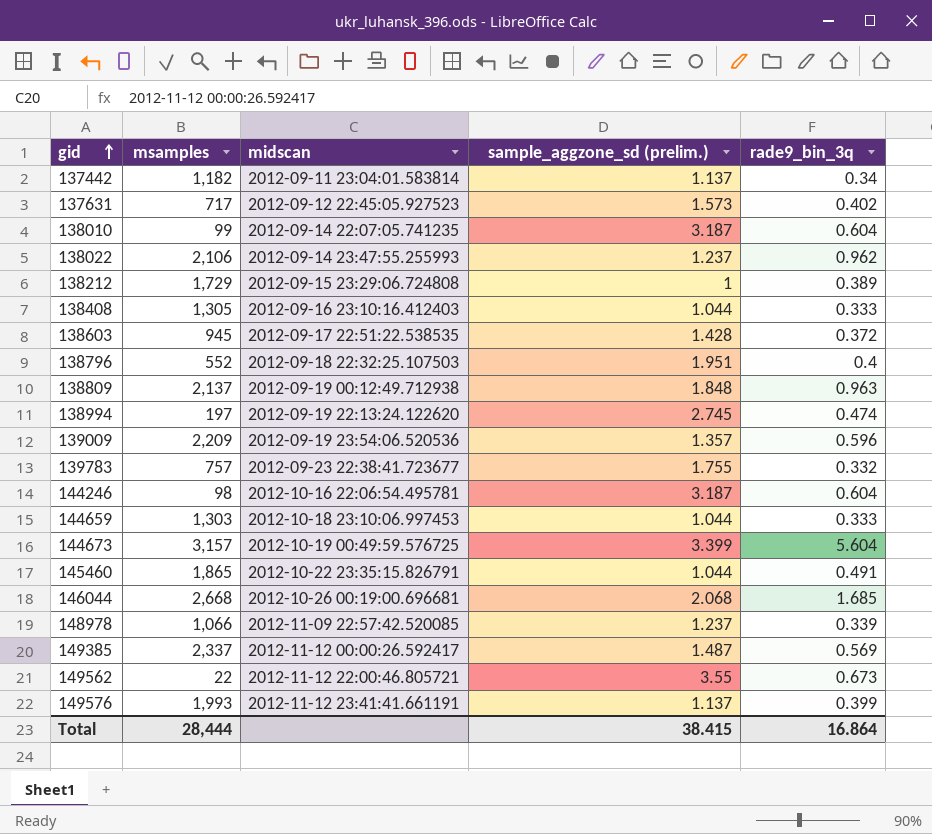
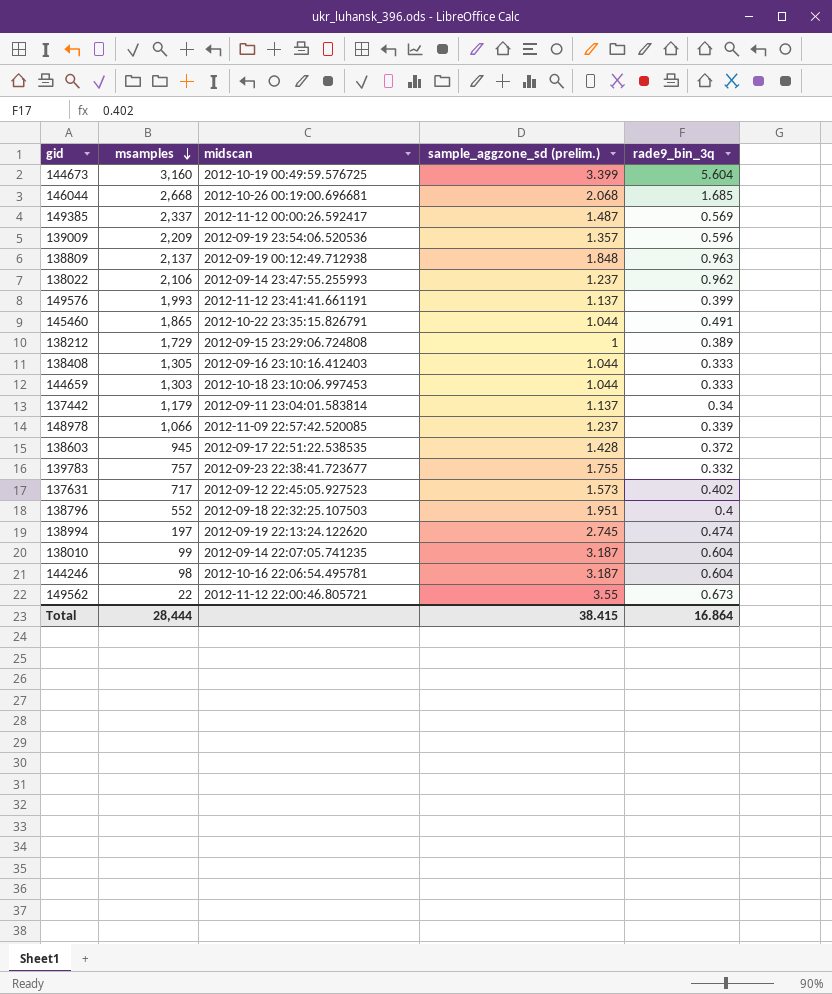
row order: gid ascending -> msamples descending
144673 | msamples: 3,157 -> 3,160
137442 | msamples: 1,182 -> 1,179

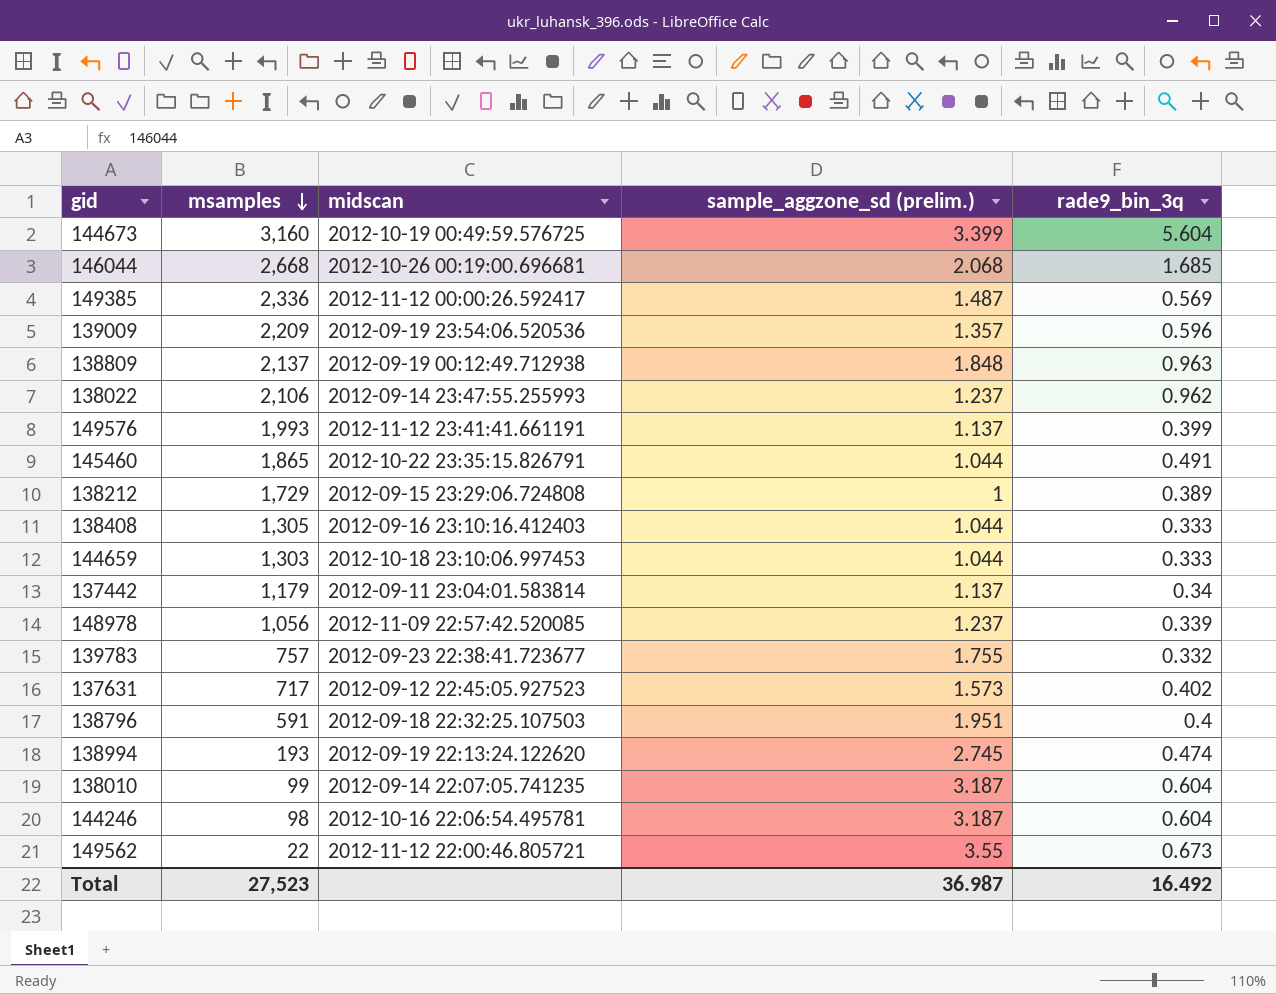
row 138603: 945 | 2012-09-17 22:51:22.538535 | 1.428 | 0.372 -> none
149385 | msamples: 2,337 -> 2,336
148978 | msamples: 1,066 -> 1,056
138796 | msamples: 552 -> 591
138994 | msamples: 197 -> 193
Total | msamples: 28,444 -> 27,523
Total | sample_aggzone_sd (prelim.): 38.415 -> 36.987
Total | rade9_bin_3q: 16.864 -> 16.492

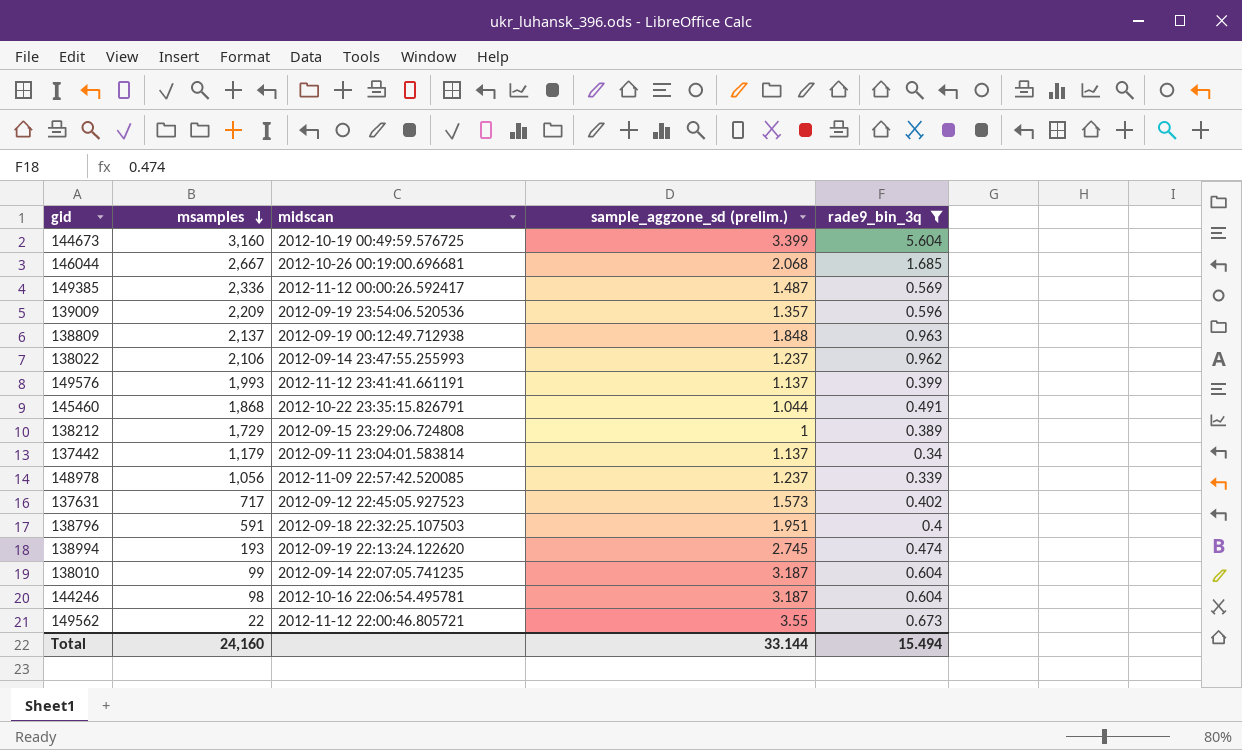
filter: none -> rade9_bin_3q >= 0.339
146044 | msamples: 2,668 -> 2,667
145460 | msamples: 1,865 -> 1,868
Total | msamples: 27,523 -> 24,160
Total | sample_aggzone_sd (prelim.): 36.987 -> 33.144
Total | rade9_bin_3q: 16.492 -> 15.494

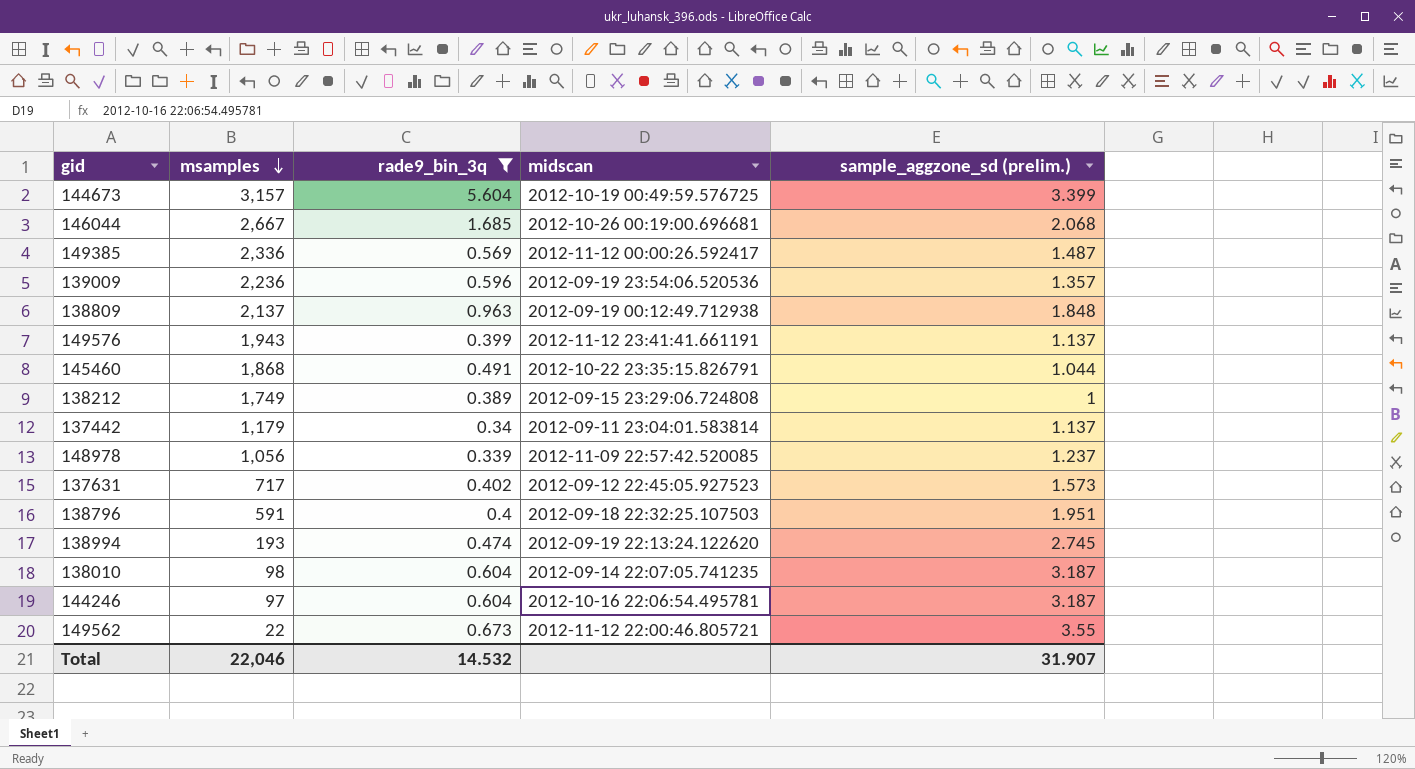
column rade9_bin_3q | position: 5 -> 3
row 138022: 2,106 | 2012-09-14 23:47:55.255993 | 1.237 | 0.962 -> none
144673 | msamples: 3,160 -> 3,157
139009 | msamples: 2,209 -> 2,236
149576 | msamples: 1,993 -> 1,943
138212 | msamples: 1,729 -> 1,749
138010 | msamples: 99 -> 98
144246 | msamples: 98 -> 97
Total | msamples: 24,160 -> 22,046
Total | rade9_bin_3q: 15.494 -> 14.532
Total | sample_aggzone_sd (prelim.): 33.144 -> 31.907

